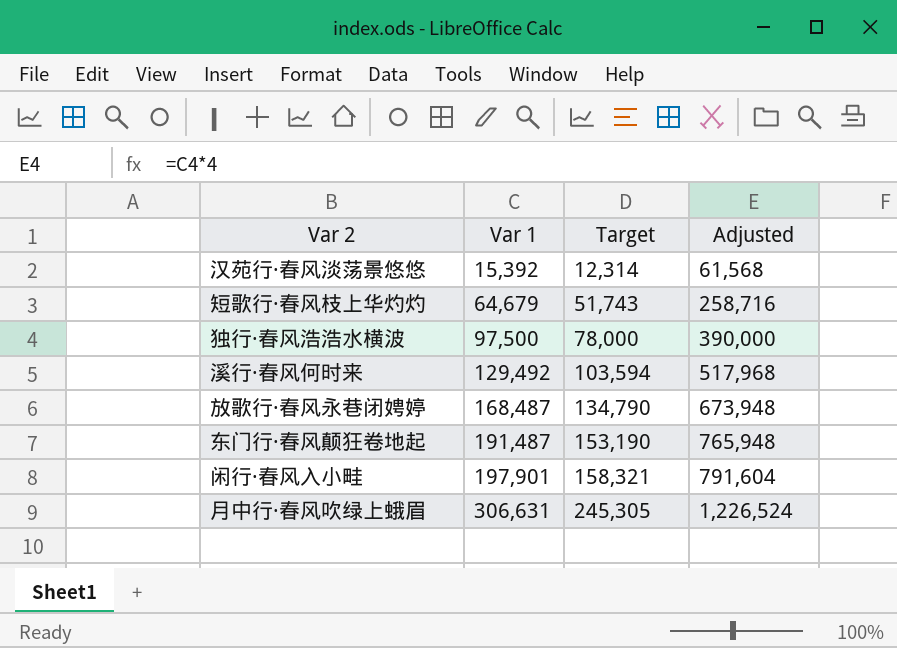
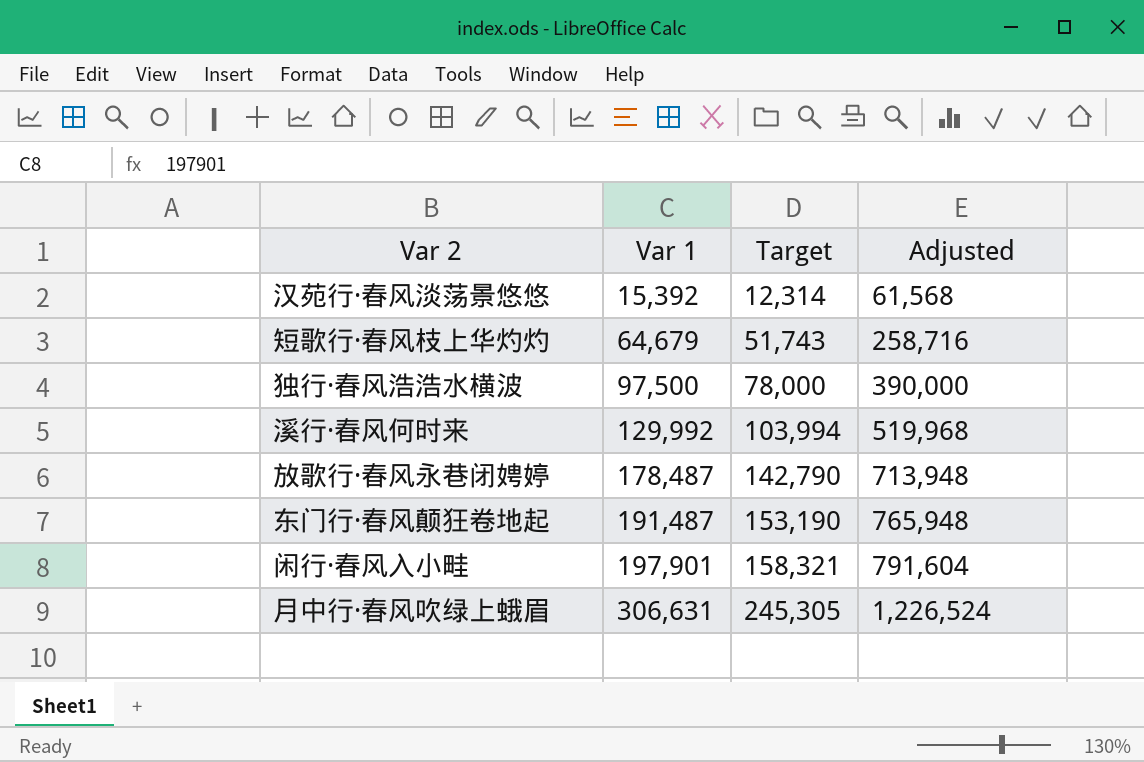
溪行·春风何时来 | Var 1: 129,492 -> 129,992
溪行·春风何时来 | Target: 103,594 -> 103,994
溪行·春风何时来 | Adjusted: 517,968 -> 519,968
放歌行·春风永巷闭娉婷 | Var 1: 168,487 -> 178,487
放歌行·春风永巷闭娉婷 | Target: 134,790 -> 142,790
放歌行·春风永巷闭娉婷 | Adjusted: 673,948 -> 713,948

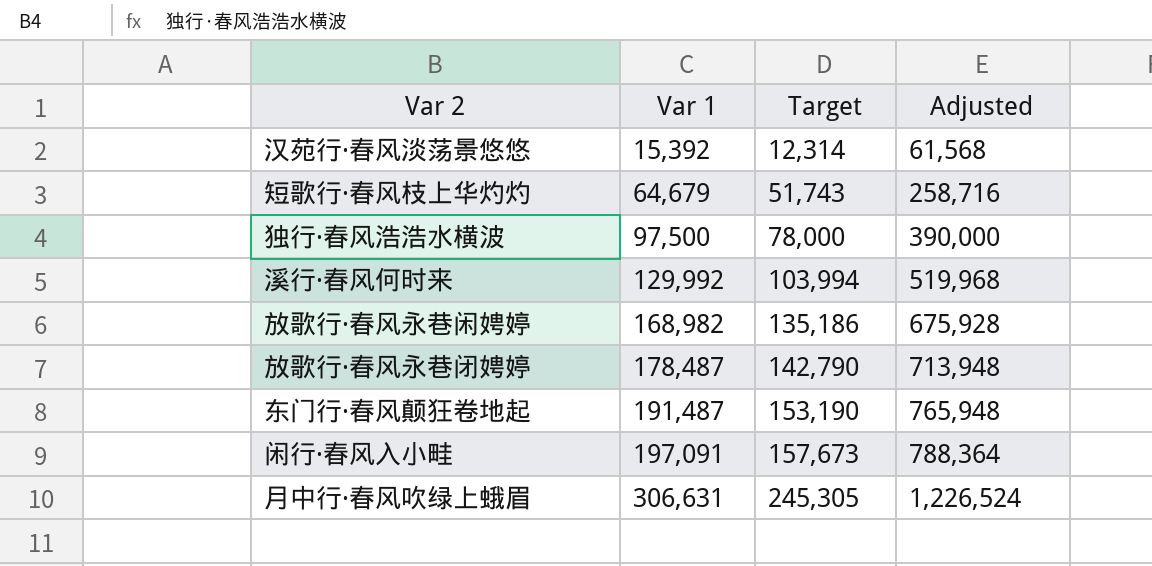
row 放歌行·春风永巷闲娉婷: none -> 168,982 | 135,186 | 675,928
闲行·春风入小畦 | Var 1: 197,901 -> 197,091
闲行·春风入小畦 | Target: 158,321 -> 157,673
闲行·春风入小畦 | Adjusted: 791,604 -> 788,364

